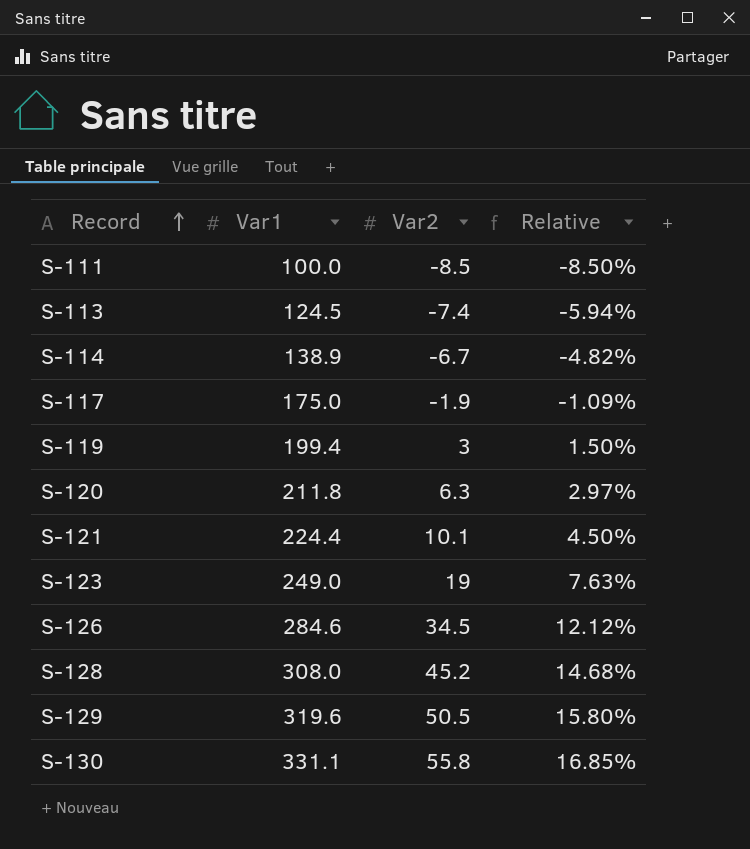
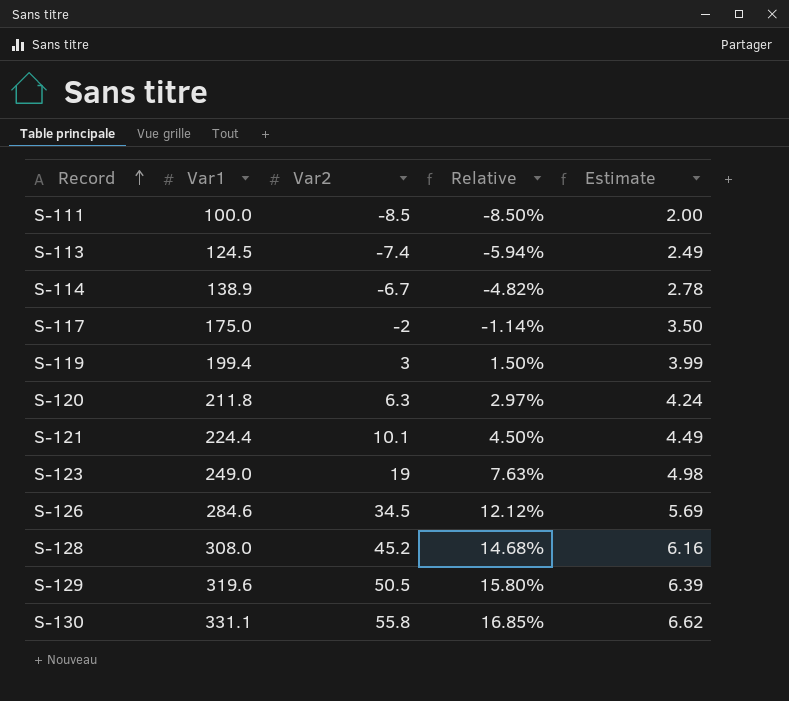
column Estimate | formula: none -> [Var1] * 0.02
S-117 | Var2: -1.9 -> -2
S-117 | Relative: -1.09% -> -1.14%

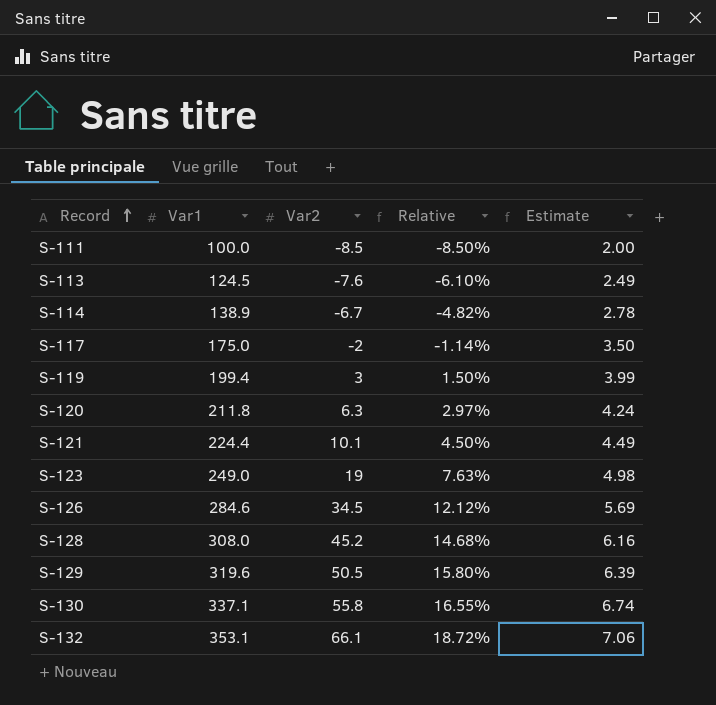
S-113 | Var2: -7.4 -> -7.6
S-113 | Relative: -5.94% -> -6.10%
S-130 | Var1: 331.1 -> 337.1
S-130 | Relative: 16.85% -> 16.55%
S-130 | Estimate: 6.62 -> 6.74
row S-132: none -> 353.1 | 66.1 | 18.72% | 7.06

